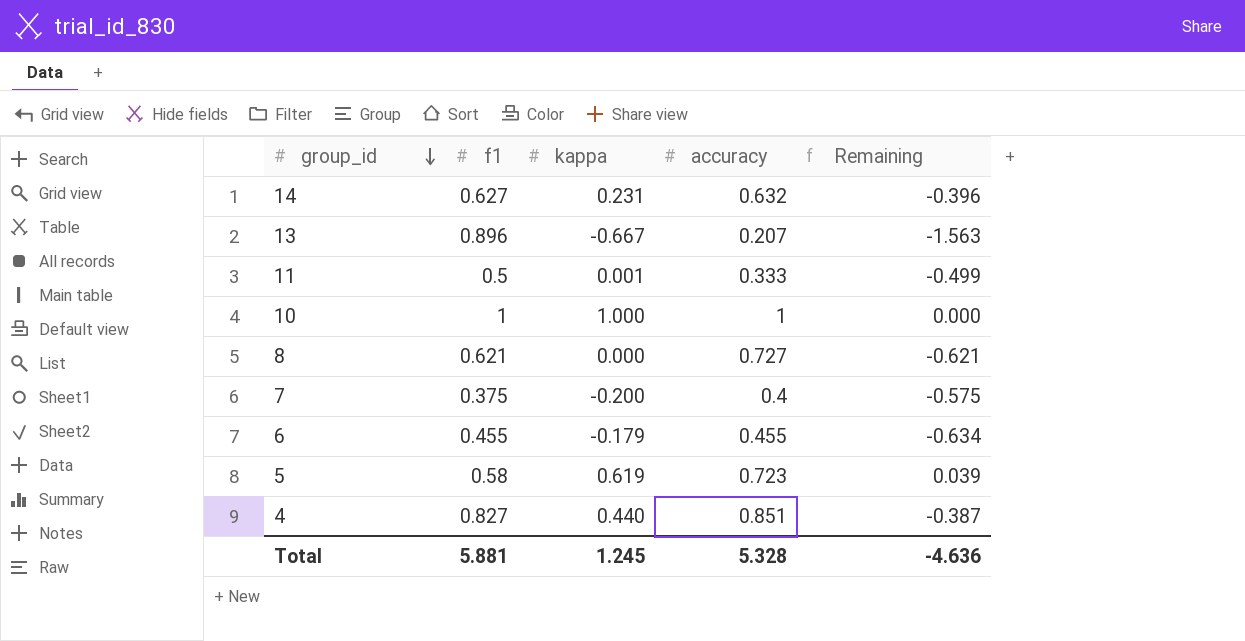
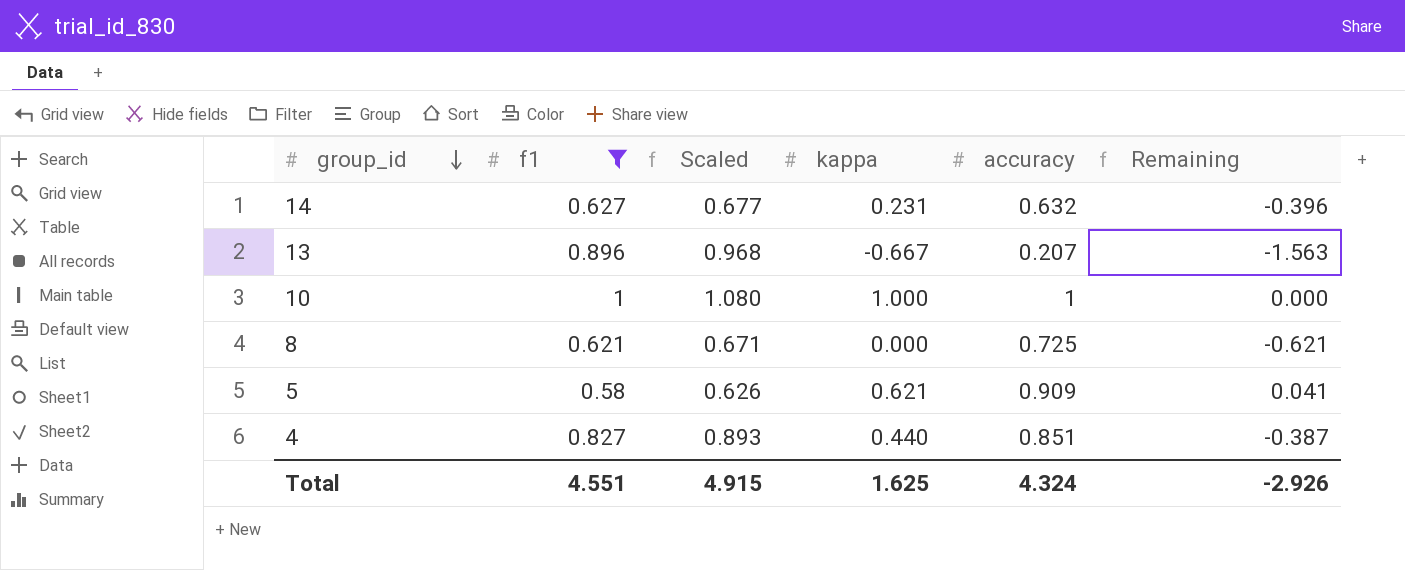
filter: none -> f1 >= 0.58
column Scaled | formula: none -> [f1] * 1.08
8 | accuracy: 0.727 -> 0.725
5 | kappa: 0.619 -> 0.621
5 | accuracy: 0.723 -> 0.909
5 | Remaining: 0.039 -> 0.041
Total | f1: 5.881 -> 4.551
Total | kappa: 1.245 -> 1.625
Total | accuracy: 5.328 -> 4.324
Total | Remaining: -4.636 -> -2.926

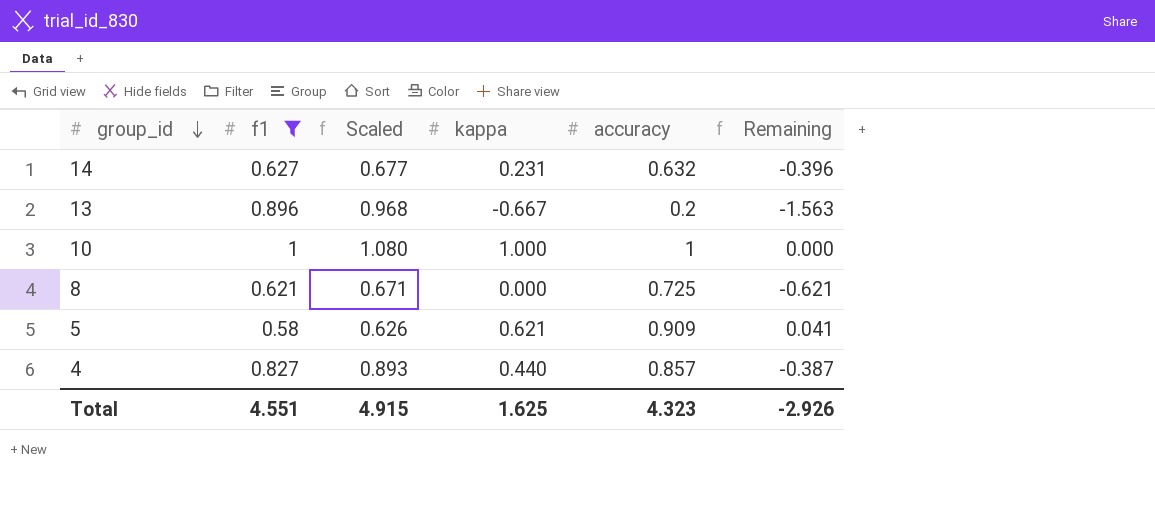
13 | accuracy: 0.207 -> 0.2
4 | accuracy: 0.851 -> 0.857
Total | accuracy: 4.324 -> 4.323

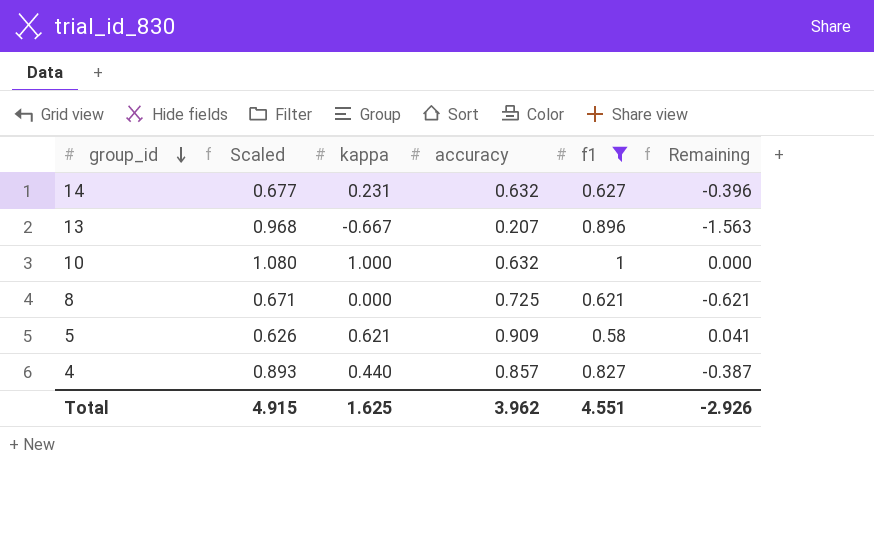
column f1 | position: 2 -> 5
13 | accuracy: 0.2 -> 0.207
10 | accuracy: 1 -> 0.632
Total | accuracy: 4.323 -> 3.962

